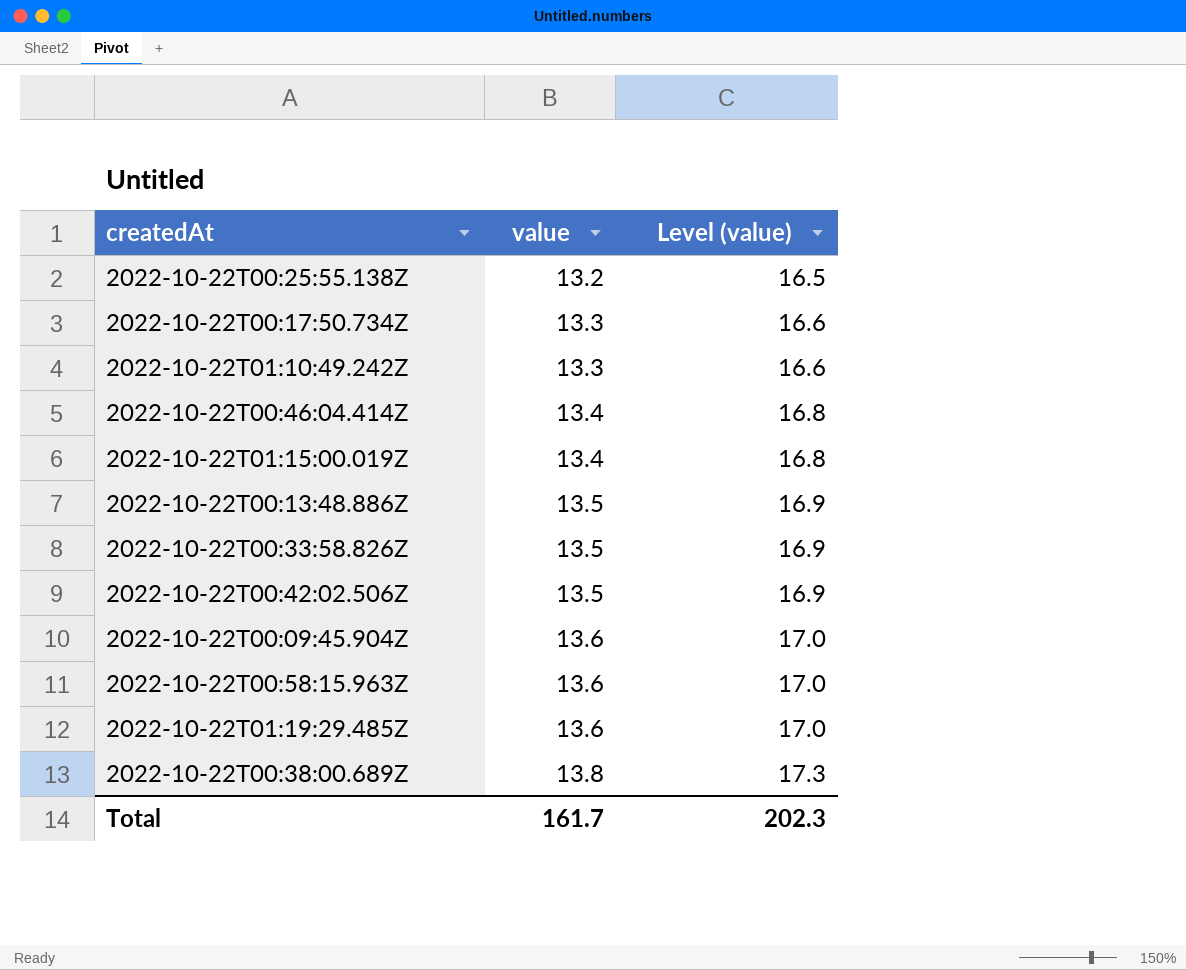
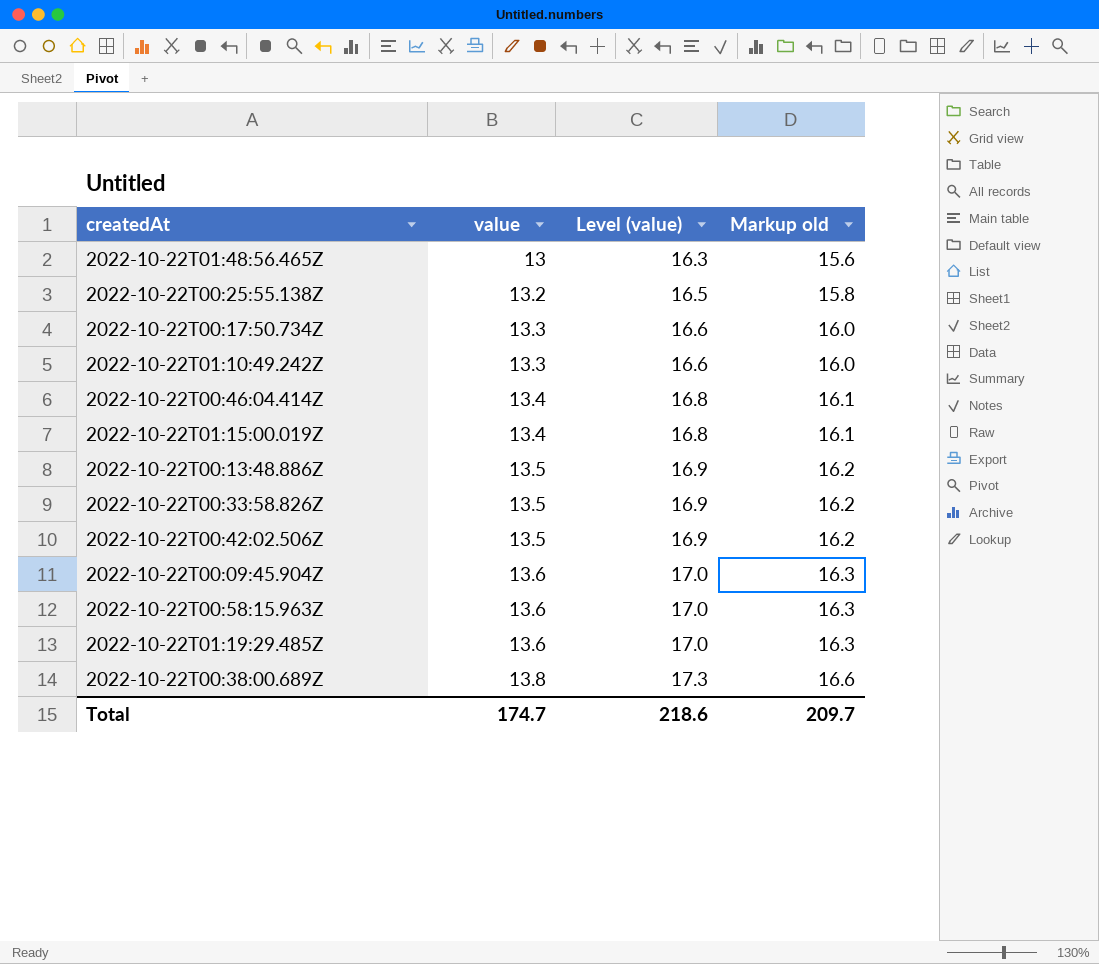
column Markup old | formula: none -> [value] * 1.2
row 2022-10-22T01:48:56.465Z: none -> 13 | 16.3 | 15.6
Total | value: 161.7 -> 174.7
Total | Level (value): 202.3 -> 218.6

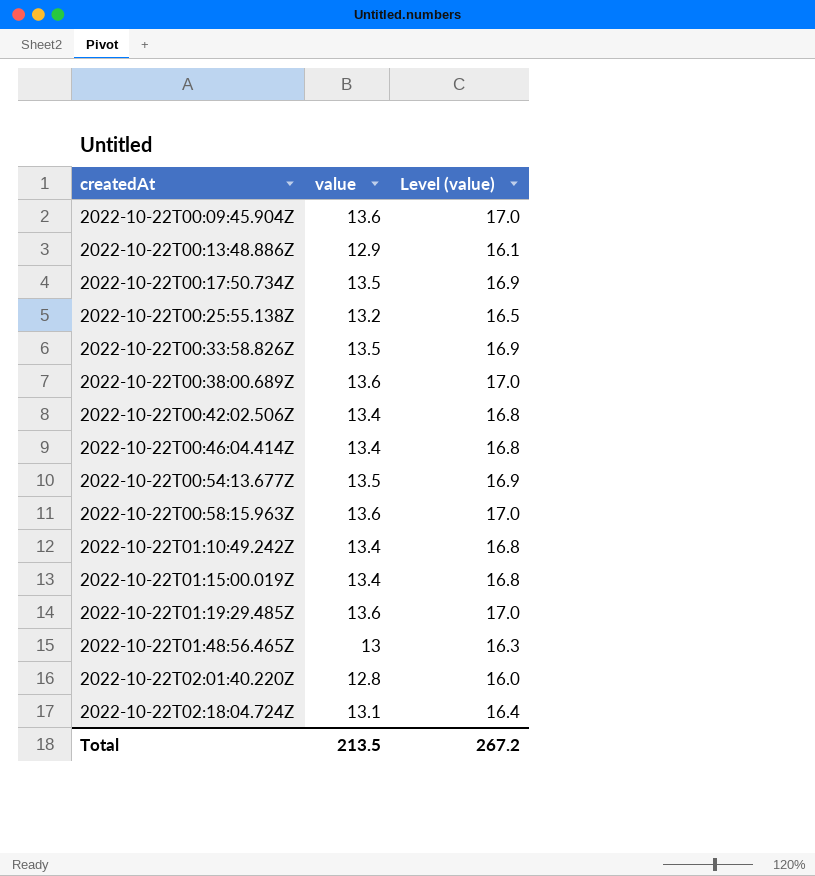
row order: value ascending -> createdAt ascending
column Markup old | formula: [value] * 1.2 -> none
2022-10-22T00:13:48.886Z | value: 13.5 -> 12.9
2022-10-22T00:13:48.886Z | Level (value): 16.9 -> 16.1
2022-10-22T00:17:50.734Z | value: 13.3 -> 13.5
2022-10-22T00:17:50.734Z | Level (value): 16.6 -> 16.9
2022-10-22T00:38:00.689Z | value: 13.8 -> 13.6
2022-10-22T00:38:00.689Z | Level (value): 17.3 -> 17.0
2022-10-22T00:42:02.506Z | value: 13.5 -> 13.4
2022-10-22T00:42:02.506Z | Level (value): 16.9 -> 16.8
row 2022-10-22T00:54:13.677Z: none -> 13.5 | 16.9
2022-10-22T01:10:49.242Z | value: 13.3 -> 13.4
2022-10-22T01:10:49.242Z | Level (value): 16.6 -> 16.8
row 2022-10-22T02:01:40.220Z: none -> 12.8 | 16.0
row 2022-10-22T02:18:04.724Z: none -> 13.1 | 16.4
Total | value: 174.7 -> 213.5
Total | Level (value): 218.6 -> 267.2

